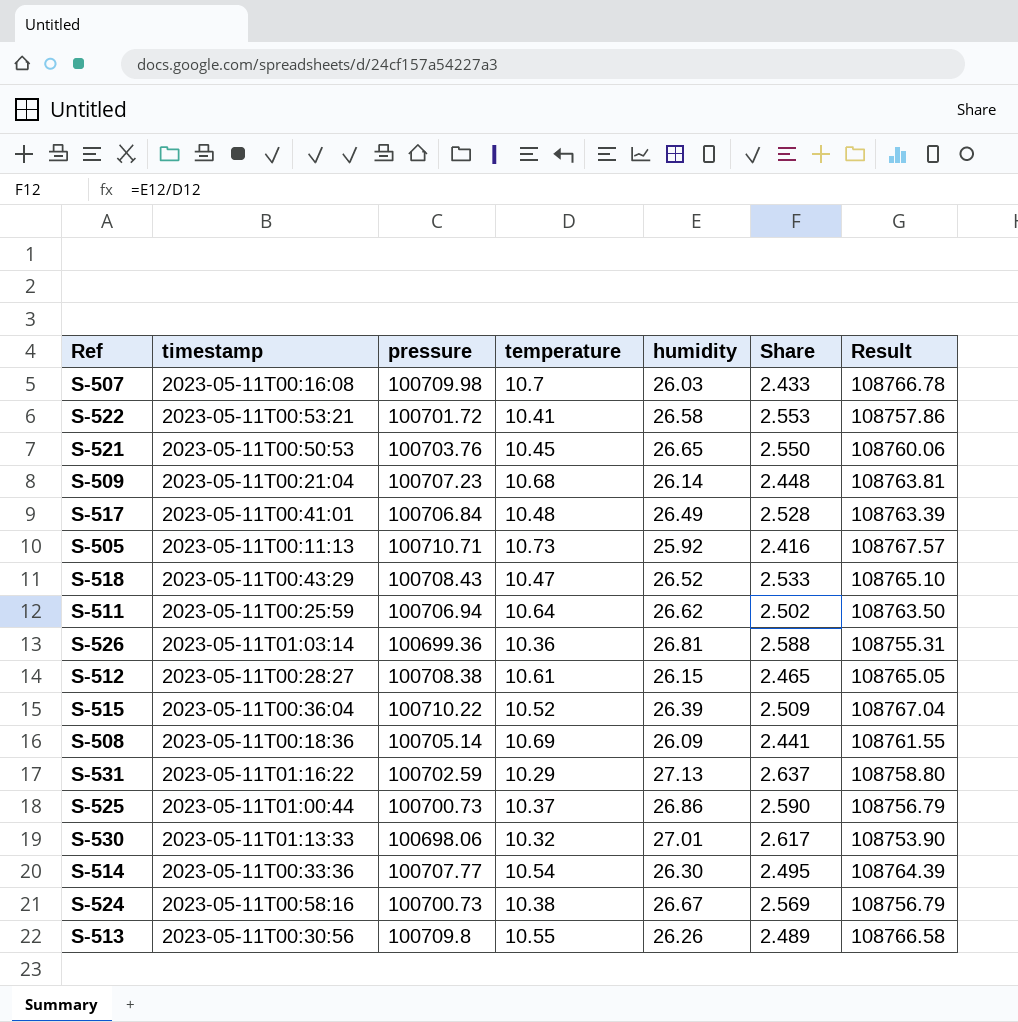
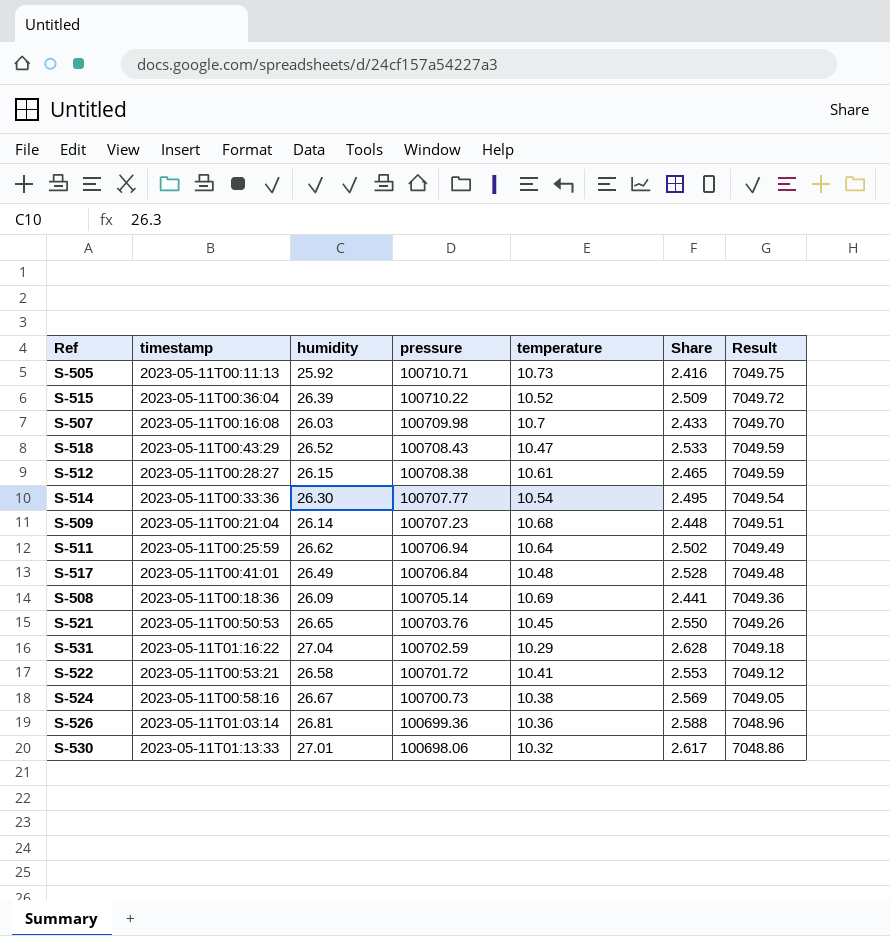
row order: none -> pressure descending
column humidity | position: 5 -> 3
column Result | formula: [pressure] * 1.08 -> [pressure] * 0.07
row S-525: 2023-05-11T01:00:44 | 100700.73 | 10.37 | 26.86 | 2.590 | 108756.79 -> none
row S-513: 2023-05-11T00:30:56 | 100709.8 | 10.55 | 26.26 | 2.489 | 108766.58 -> none
S-531 | humidity: 27.13 -> 27.04
S-531 | Share: 2.637 -> 2.628

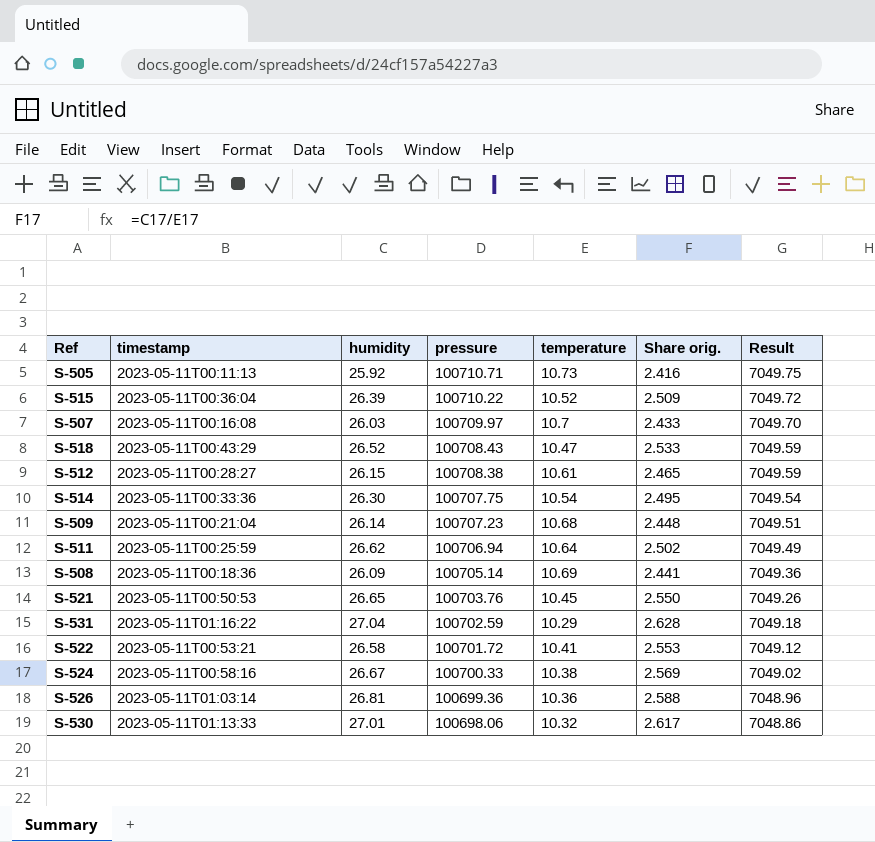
column name: Share -> Share orig.
row S-517: 2023-05-11T00:41:01 | 26.49 | 100706.84 | 10.48 | 2.528 | 7049.48 -> none
S-507 | pressure: 100709.98 -> 100709.97
S-514 | pressure: 100707.77 -> 100707.75
S-524 | pressure: 100700.73 -> 100700.33
S-524 | Result: 7049.05 -> 7049.02

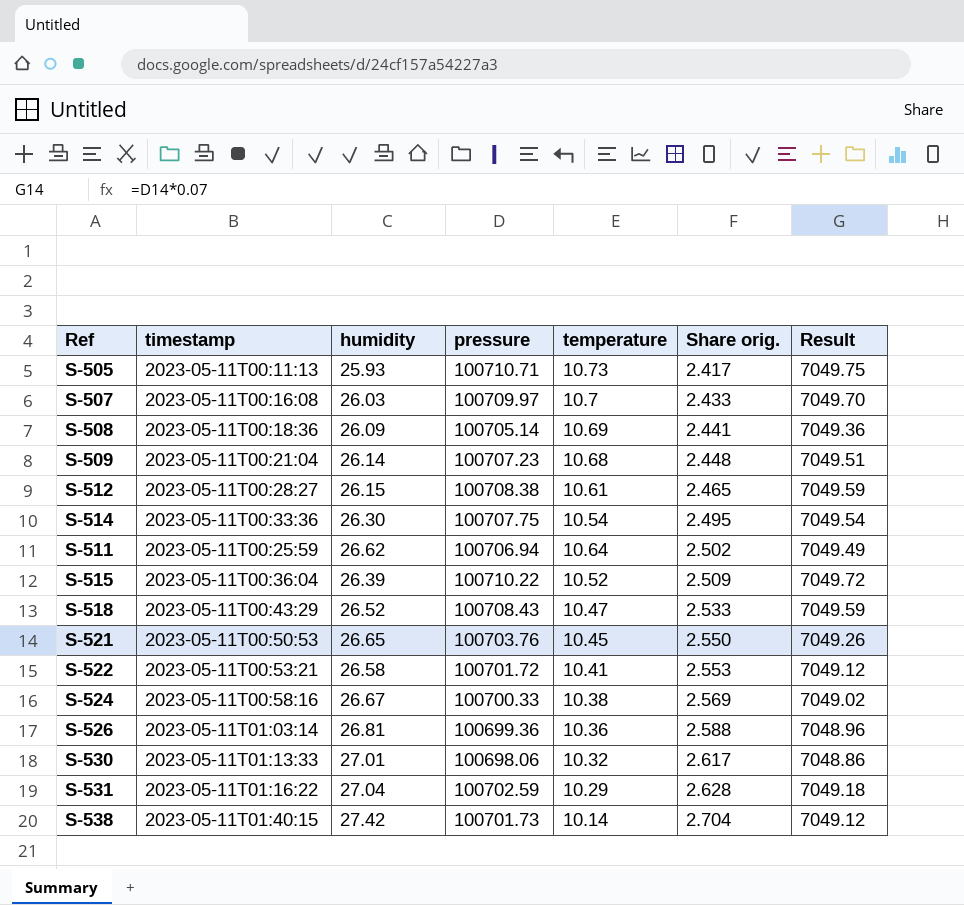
row order: pressure descending -> Share orig. ascending
S-505 | humidity: 25.92 -> 25.93
S-505 | Share orig.: 2.416 -> 2.417
row S-538: none -> 2023-05-11T01:40:15 | 27.42 | 100701.73 | 10.14 | 2.704 | 7049.12

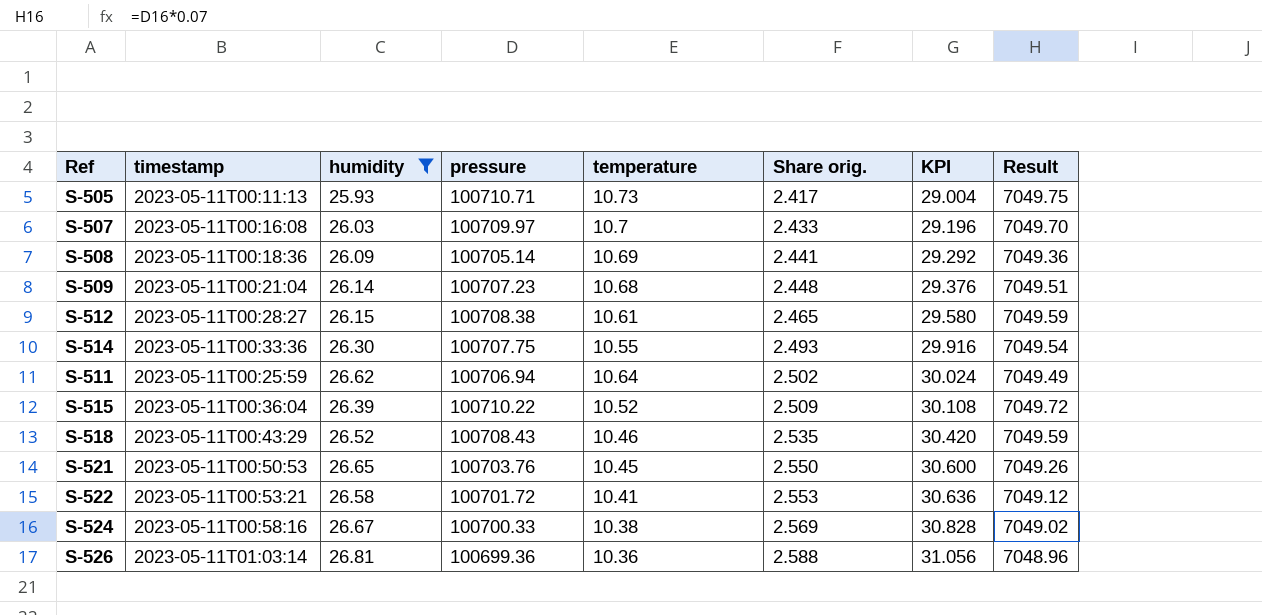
filter: none -> humidity <= 26.81
column KPI | formula: none -> [Share orig.] * 12
S-514 | temperature: 10.54 -> 10.55
S-514 | Share orig.: 2.495 -> 2.493
S-518 | temperature: 10.47 -> 10.46
S-518 | Share orig.: 2.533 -> 2.535

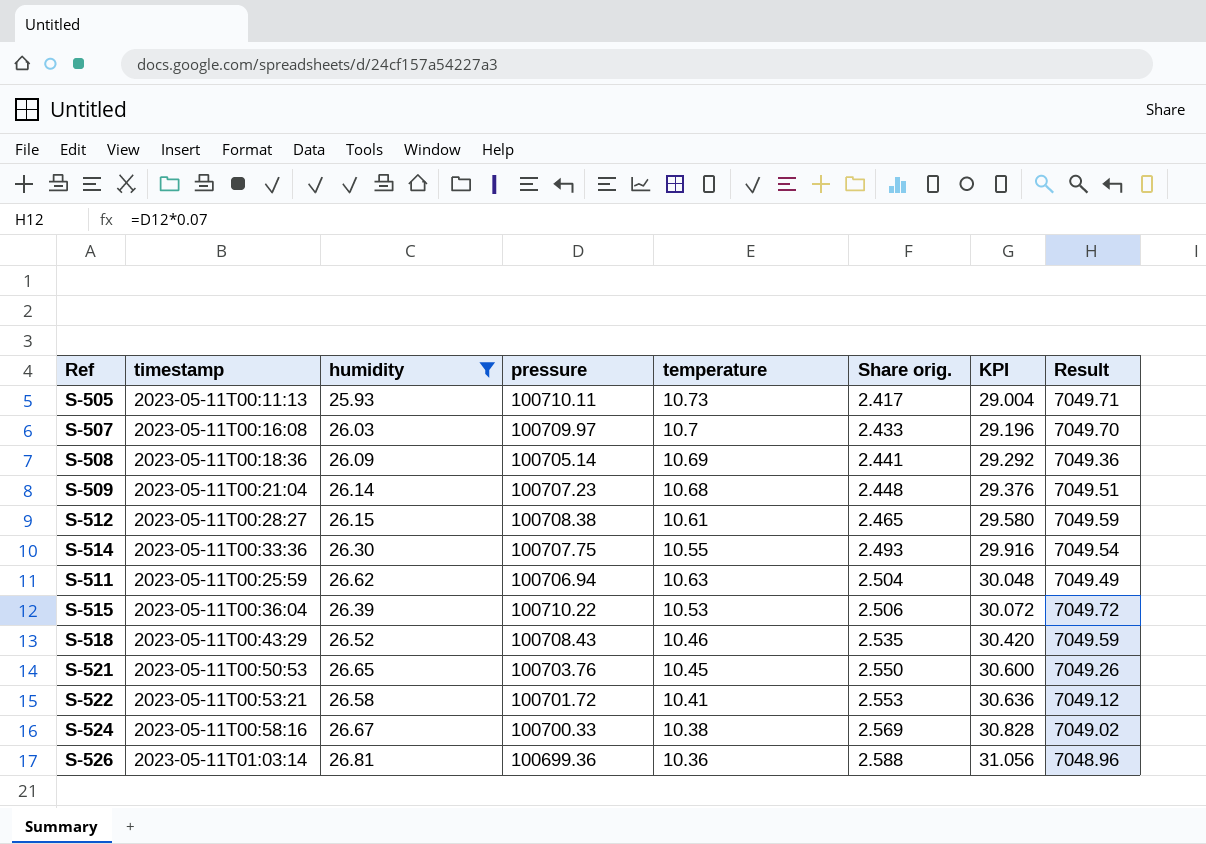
S-505 | pressure: 100710.71 -> 100710.11
S-505 | Result: 7049.75 -> 7049.71
S-511 | temperature: 10.64 -> 10.63
S-511 | Share orig.: 2.502 -> 2.504
S-511 | KPI: 30.024 -> 30.048
S-515 | temperature: 10.52 -> 10.53
S-515 | Share orig.: 2.509 -> 2.506
S-515 | KPI: 30.108 -> 30.072

